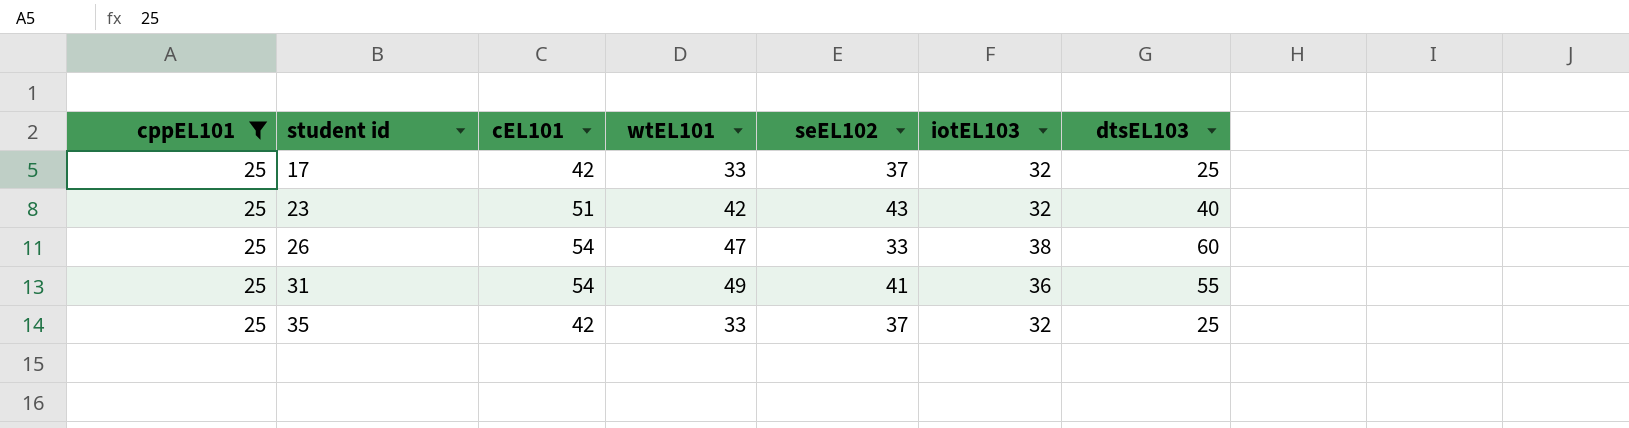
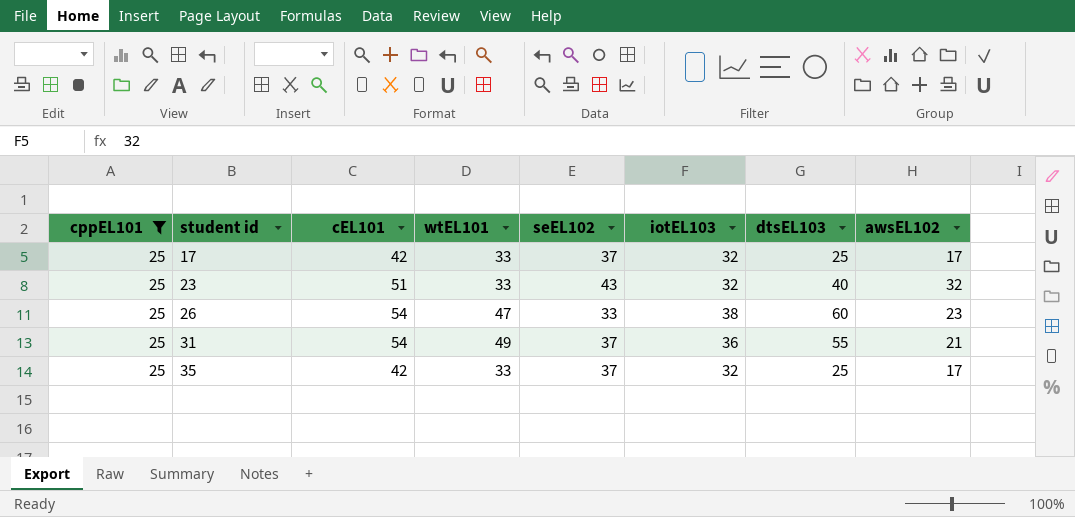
column awsEL102 | position: none -> 8
23 | wtEL101: 42 -> 33
31 | seEL102: 41 -> 37

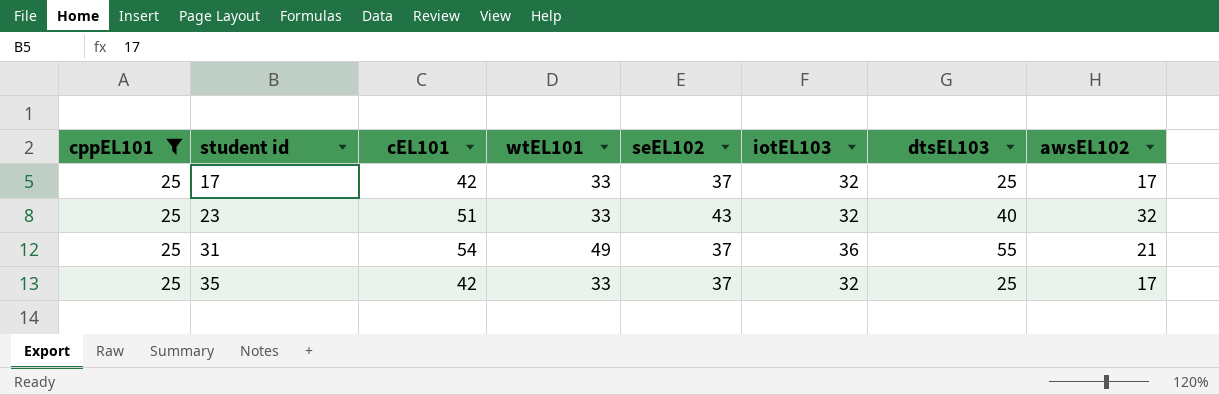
row 26: 25 | 54 | 47 | 33 | 38 | 60 | 23 -> none

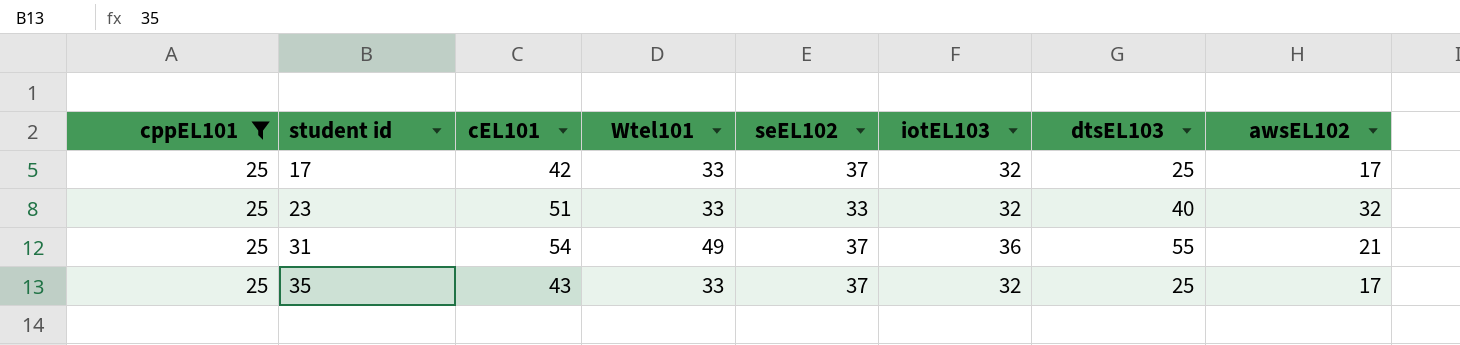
column name: wtEL101 -> Wtel101
23 | seEL102: 43 -> 33
35 | cEL101: 42 -> 43

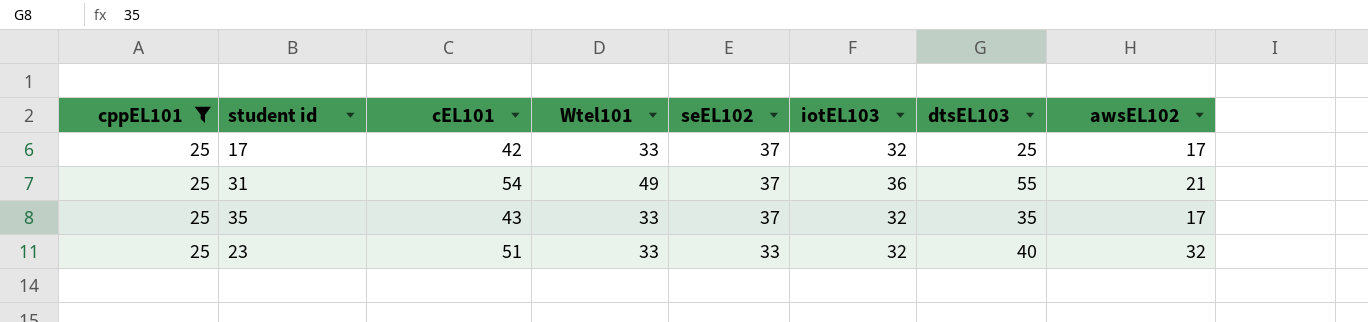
row order: student id ascending -> seEL102 descending
35 | dtsEL103: 25 -> 35

